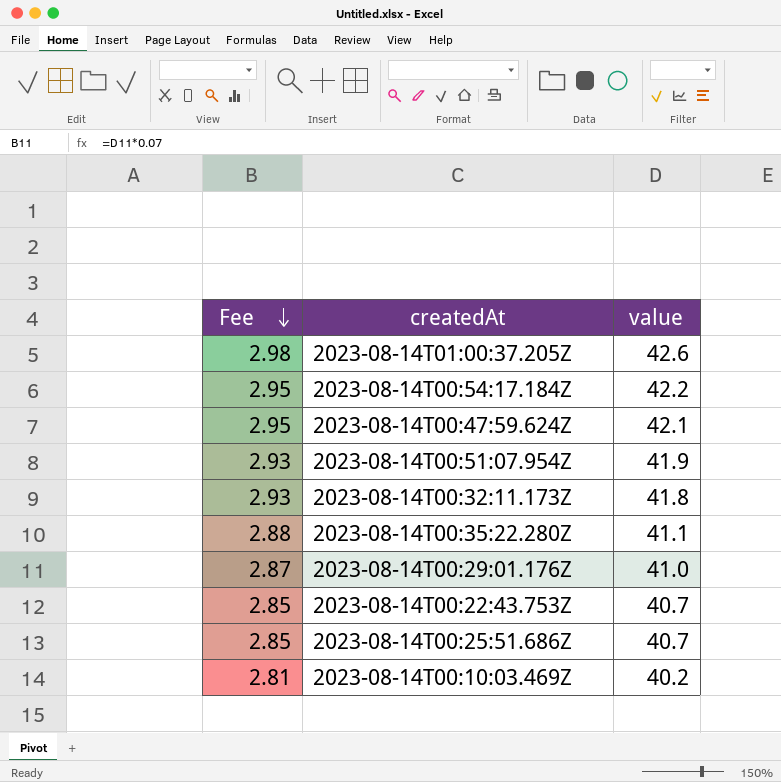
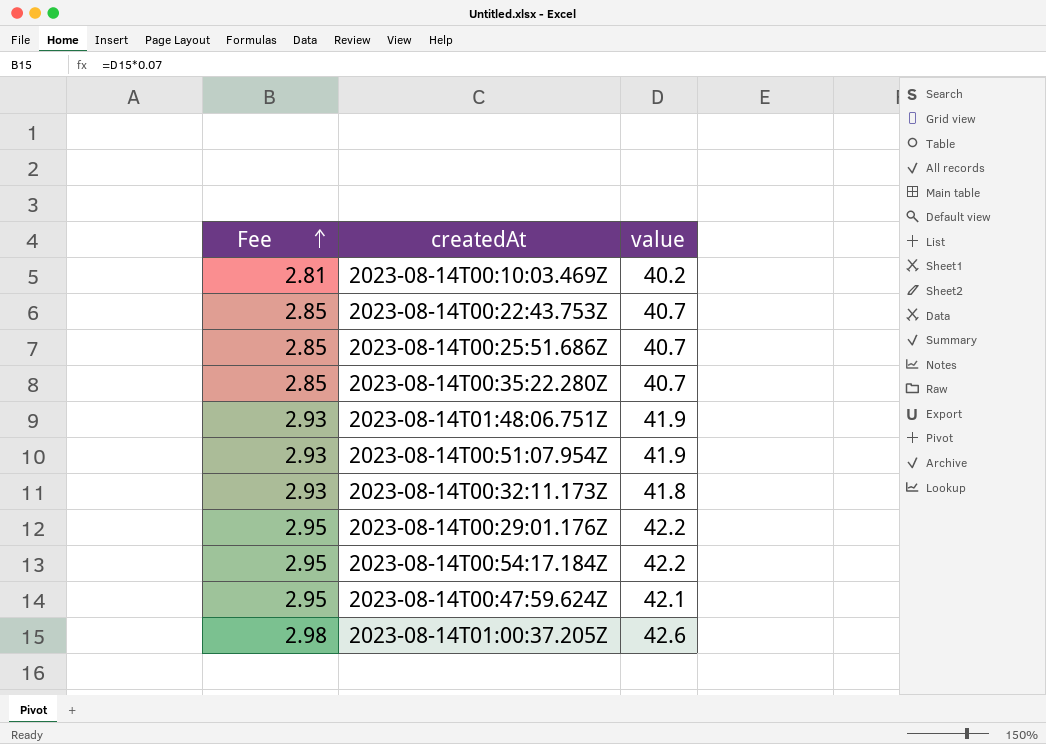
row order: Fee descending -> Fee ascending
2023-08-14T00:35:22.280Z | Fee: 2.88 -> 2.85
2023-08-14T00:35:22.280Z | value: 41.1 -> 40.7
row 2023-08-14T01:48:06.751Z: none -> 2.93 | 41.9
2023-08-14T00:29:01.176Z | Fee: 2.87 -> 2.95
2023-08-14T00:29:01.176Z | value: 41.0 -> 42.2

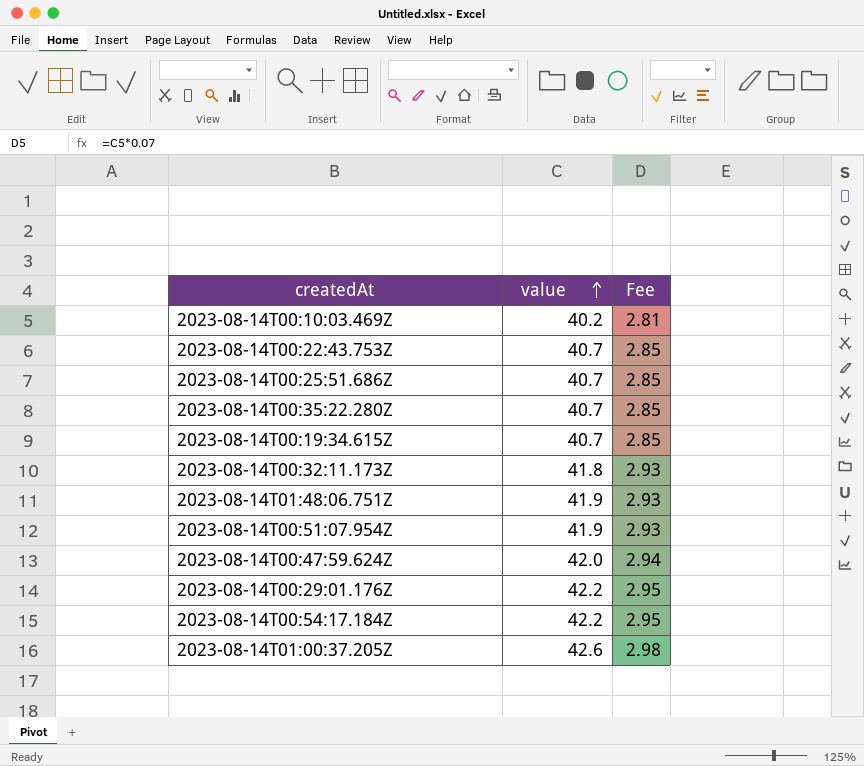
row order: Fee ascending -> value ascending
column Fee | position: 1 -> 3
row 2023-08-14T00:19:34.615Z: none -> 40.7 | 2.85
2023-08-14T00:47:59.624Z | value: 42.1 -> 42.0
2023-08-14T00:47:59.624Z | Fee: 2.95 -> 2.94

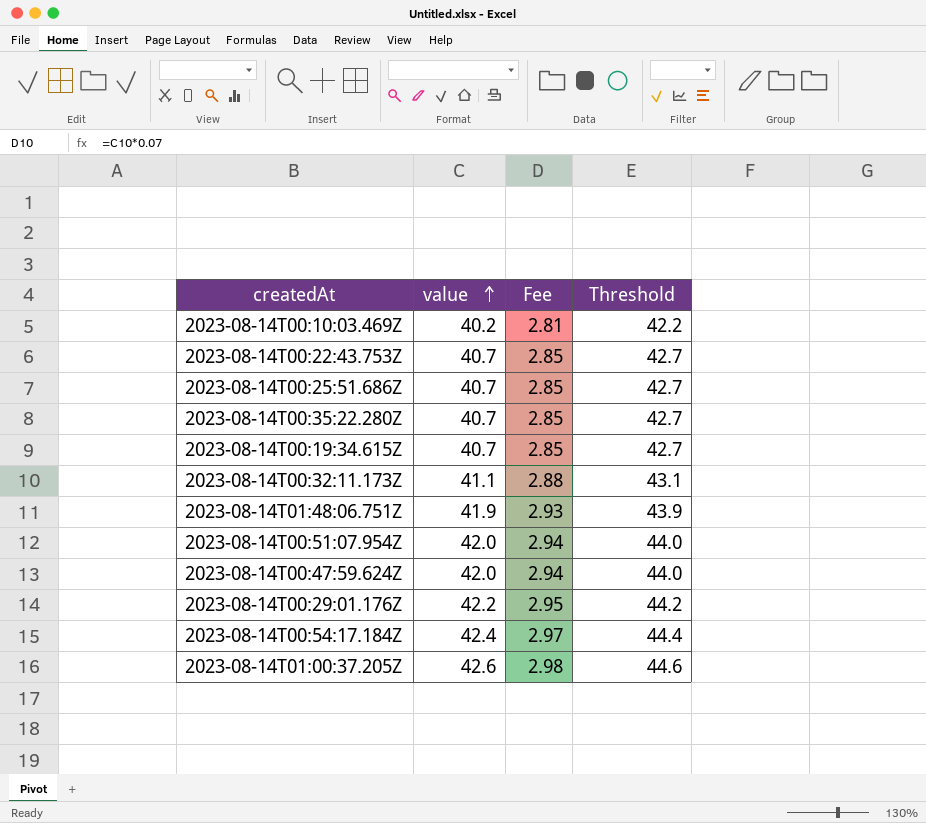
column Threshold | formula: none -> [value] + 2
2023-08-14T00:32:11.173Z | value: 41.8 -> 41.1
2023-08-14T00:32:11.173Z | Fee: 2.93 -> 2.88
2023-08-14T00:51:07.954Z | value: 41.9 -> 42.0
2023-08-14T00:51:07.954Z | Fee: 2.93 -> 2.94
2023-08-14T00:54:17.184Z | value: 42.2 -> 42.4
2023-08-14T00:54:17.184Z | Fee: 2.95 -> 2.97

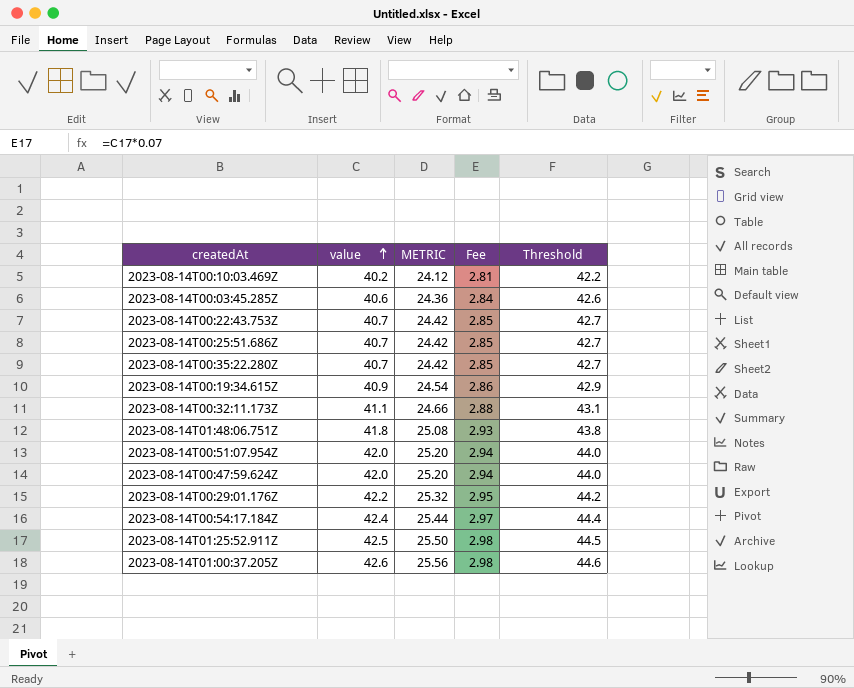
column METRIC | formula: none -> [value] * 0.6
row 2023-08-14T00:03:45.285Z: none -> 40.6 | 24.36 | 2.84 | 42.6
2023-08-14T00:19:34.615Z | value: 40.7 -> 40.9
2023-08-14T00:19:34.615Z | Fee: 2.85 -> 2.86
2023-08-14T00:19:34.615Z | Threshold: 42.7 -> 42.9
2023-08-14T01:48:06.751Z | value: 41.9 -> 41.8
2023-08-14T01:48:06.751Z | Threshold: 43.9 -> 43.8
row 2023-08-14T01:25:52.911Z: none -> 42.5 | 25.50 | 2.98 | 44.5

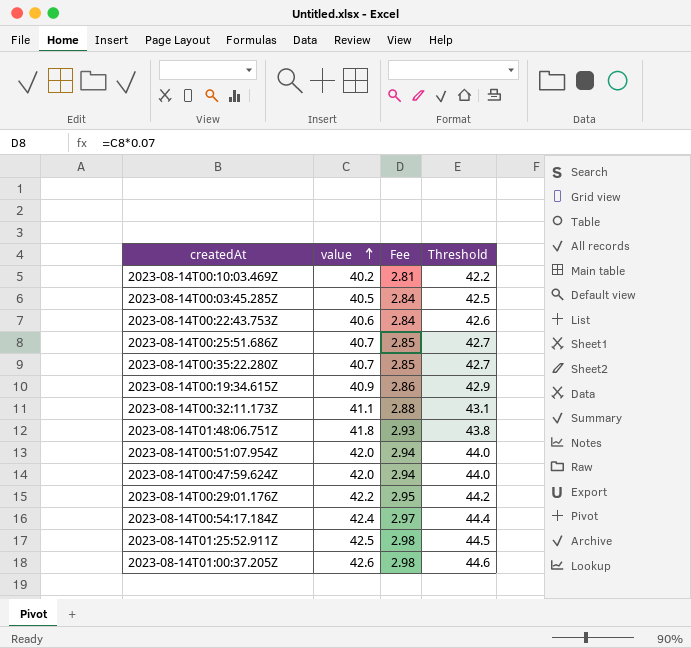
column METRIC | formula: [value] * 0.6 -> none
2023-08-14T00:03:45.285Z | value: 40.6 -> 40.5
2023-08-14T00:03:45.285Z | Threshold: 42.6 -> 42.5
2023-08-14T00:22:43.753Z | value: 40.7 -> 40.6
2023-08-14T00:22:43.753Z | Fee: 2.85 -> 2.84
2023-08-14T00:22:43.753Z | Threshold: 42.7 -> 42.6

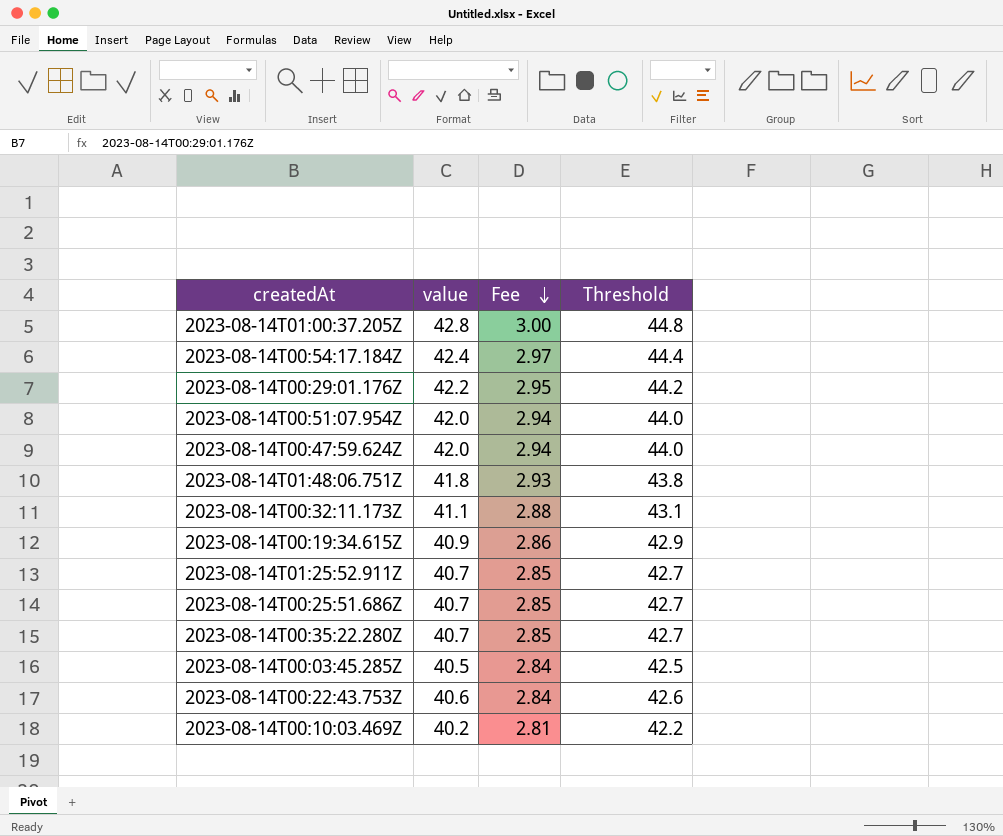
row order: value ascending -> Fee descending
2023-08-14T01:00:37.205Z | value: 42.6 -> 42.8
2023-08-14T01:00:37.205Z | Fee: 2.98 -> 3.00
2023-08-14T01:00:37.205Z | Threshold: 44.6 -> 44.8
2023-08-14T01:25:52.911Z | value: 42.5 -> 40.7
2023-08-14T01:25:52.911Z | Fee: 2.98 -> 2.85
2023-08-14T01:25:52.911Z | Threshold: 44.5 -> 42.7

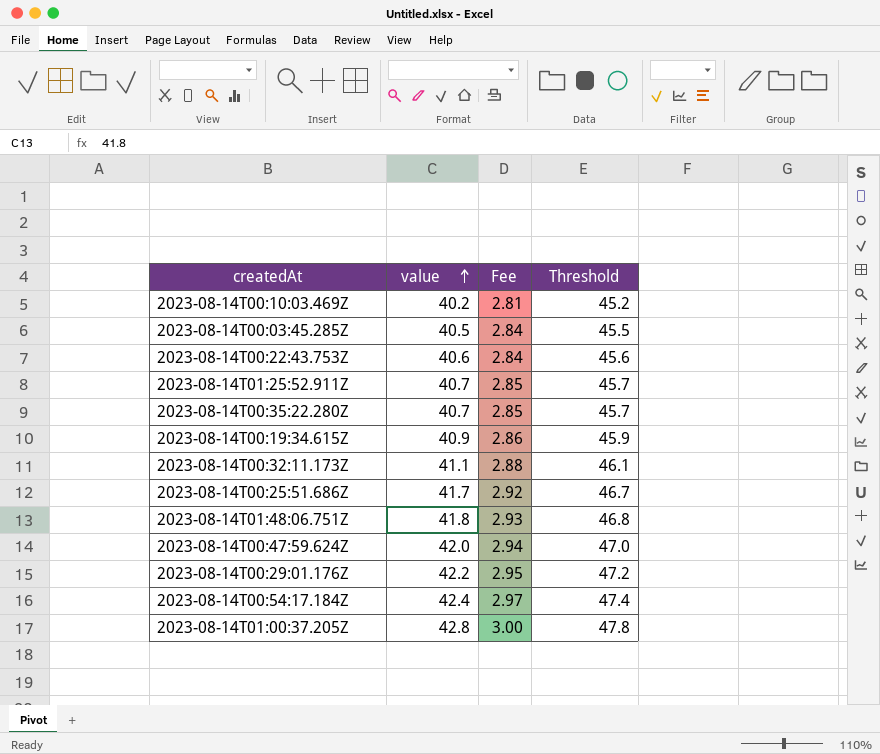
row order: Fee descending -> value ascending
column Threshold | formula: [value] + 2 -> [value] + 5
row 2023-08-14T00:51:07.954Z: 42.0 | 2.94 | 44.0 -> none
2023-08-14T00:25:51.686Z | value: 40.7 -> 41.7
2023-08-14T00:25:51.686Z | Fee: 2.85 -> 2.92

